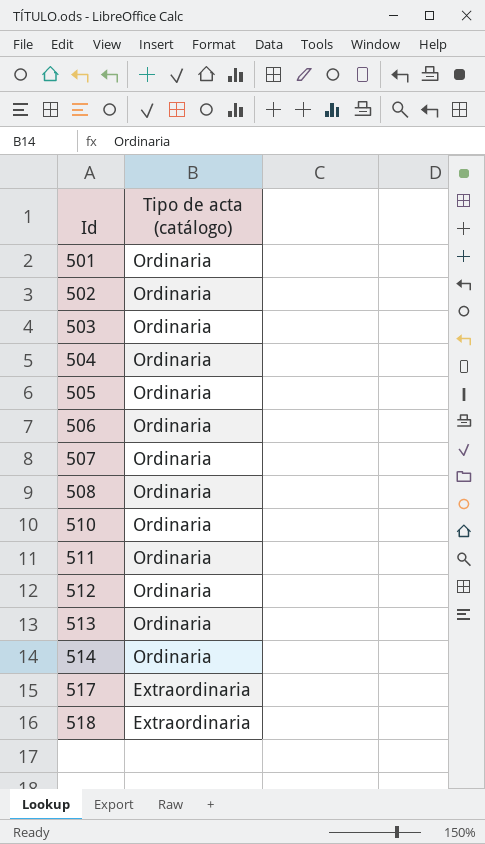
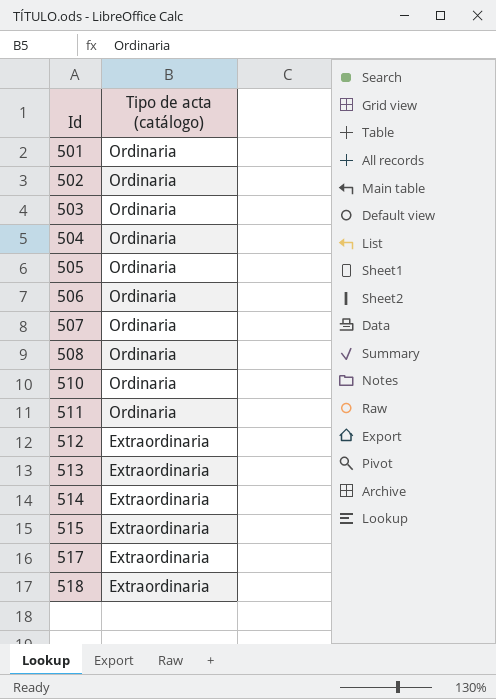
512 | Tipo de acta (catálogo): Ordinaria -> Extraordinaria
513 | Tipo de acta (catálogo): Ordinaria -> Extraordinaria
514 | Tipo de acta (catálogo): Ordinaria -> Extraordinaria
row 515: none -> Extraordinaria

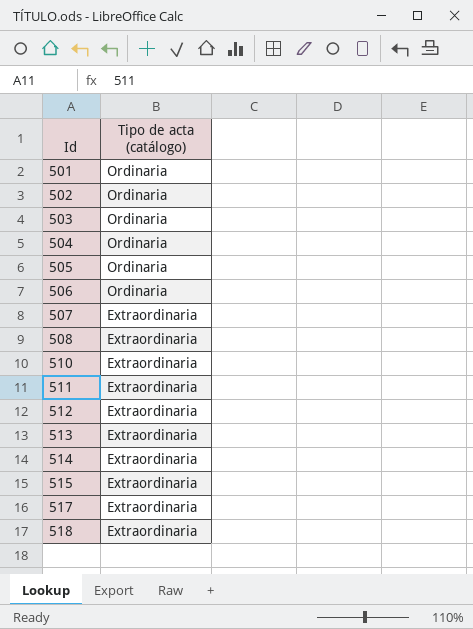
507 | Tipo de acta (catálogo): Ordinaria -> Extraordinaria
508 | Tipo de acta (catálogo): Ordinaria -> Extraordinaria
510 | Tipo de acta (catálogo): Ordinaria -> Extraordinaria
511 | Tipo de acta (catálogo): Ordinaria -> Extraordinaria

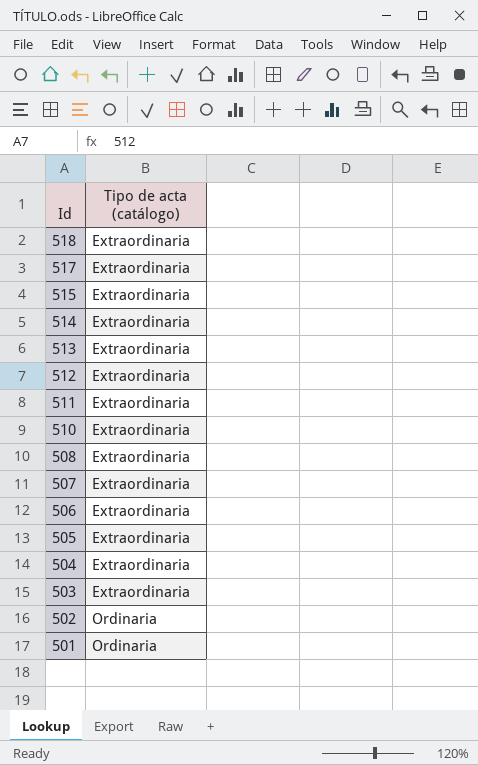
row order: Id ascending -> Id descending
506 | Tipo de acta (catálogo): Ordinaria -> Extraordinaria
505 | Tipo de acta (catálogo): Ordinaria -> Extraordinaria
504 | Tipo de acta (catálogo): Ordinaria -> Extraordinaria
503 | Tipo de acta (catálogo): Ordinaria -> Extraordinaria

